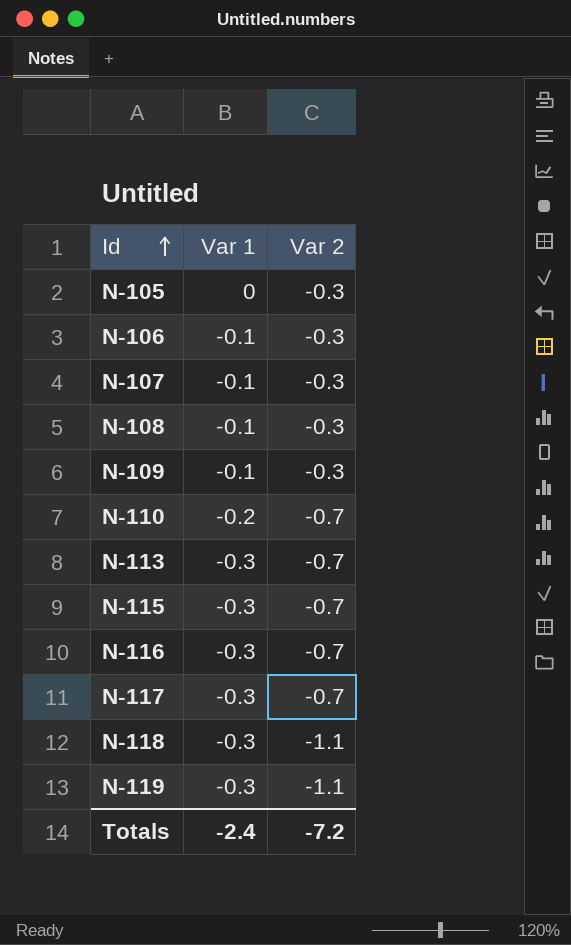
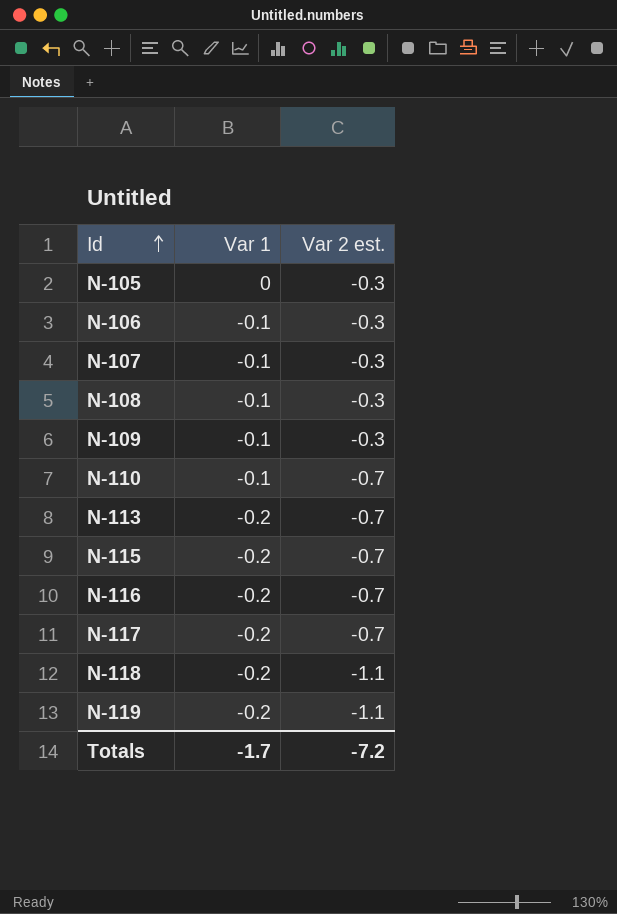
column name: Var 2 -> Var 2 est.
N-110 | Var 1: -0.2 -> -0.1
N-113 | Var 1: -0.3 -> -0.2
N-115 | Var 1: -0.3 -> -0.2
N-116 | Var 1: -0.3 -> -0.2
N-117 | Var 1: -0.3 -> -0.2
N-118 | Var 1: -0.3 -> -0.2
N-119 | Var 1: -0.3 -> -0.2
Totals | Var 1: -2.4 -> -1.7

